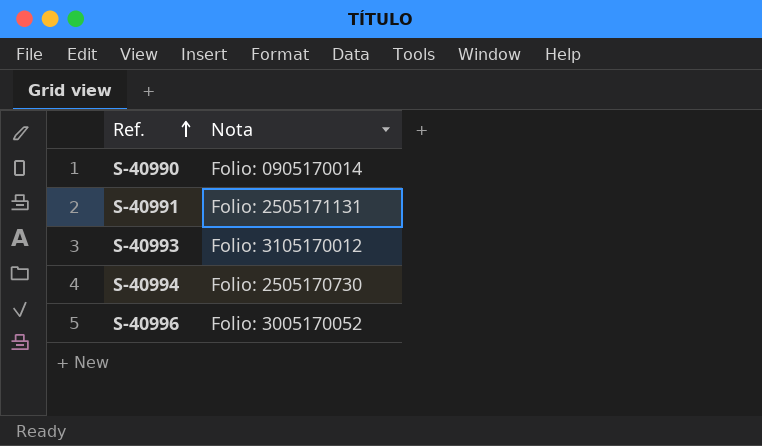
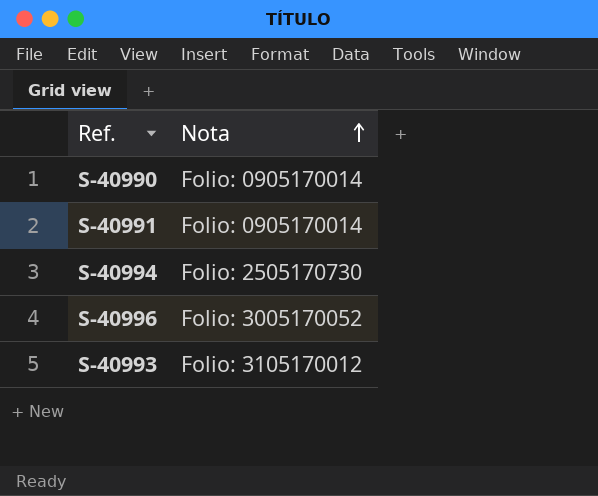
row order: Ref. ascending -> Nota ascending
S-40991 | Nota: Folio: 2505171131 -> Folio: 0905170014

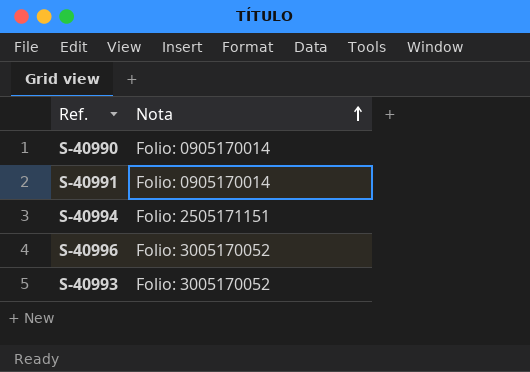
S-40994 | Nota: Folio: 2505170730 -> Folio: 2505171151
S-40993 | Nota: Folio: 3105170012 -> Folio: 3005170052

